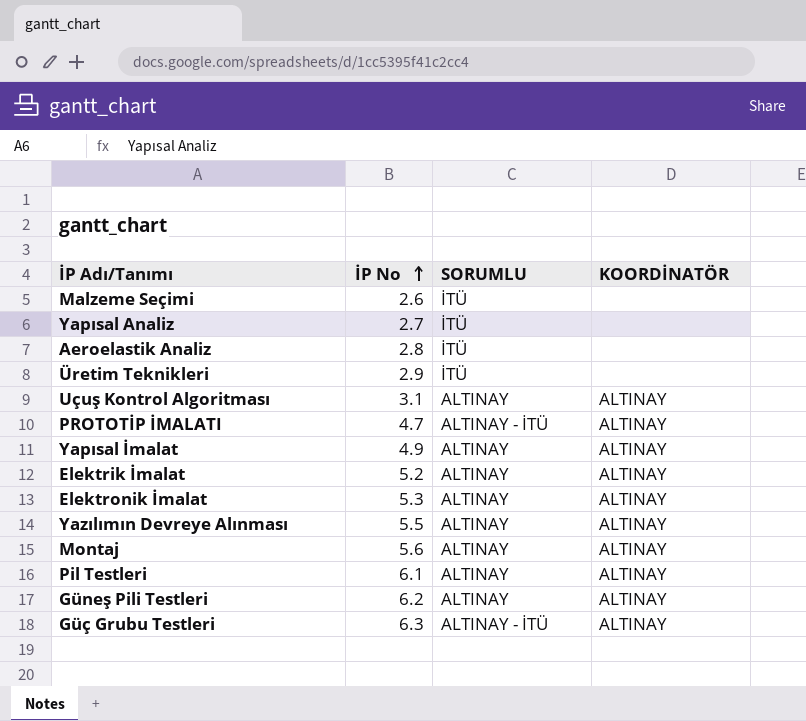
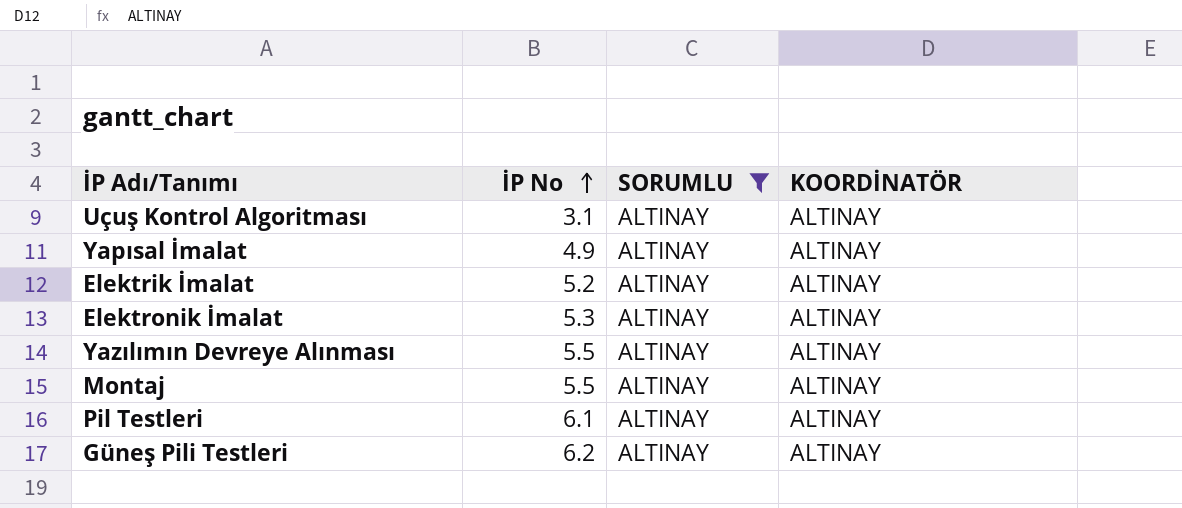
filter: none -> SORUMLU = ALTINAY
Montaj | İP No: 5.6 -> 5.5

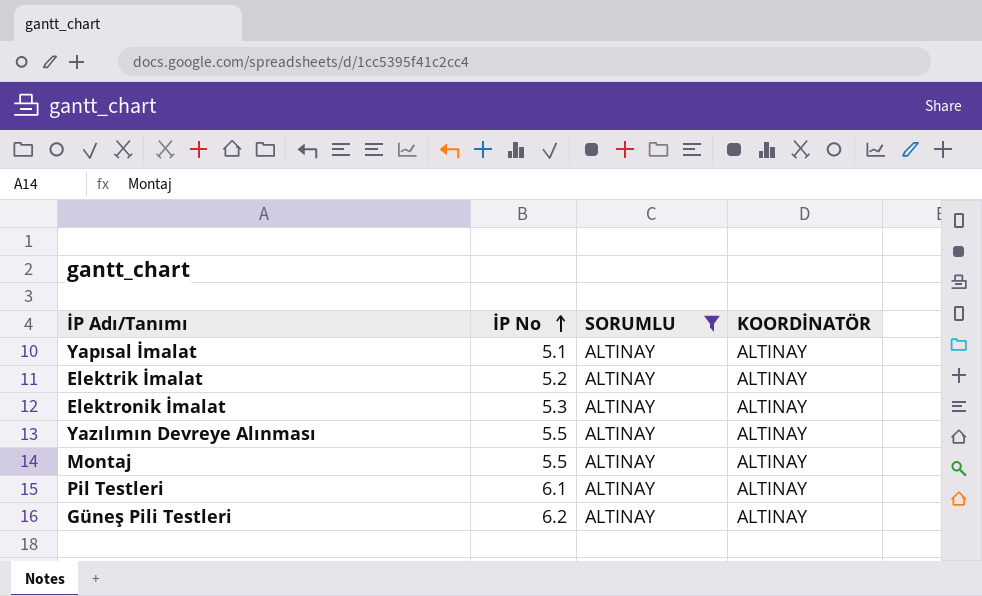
row Uçuş Kontrol Algoritması: 3.1 | ALTINAY | ALTINAY -> none
Yapısal İmalat | İP No: 4.9 -> 5.1

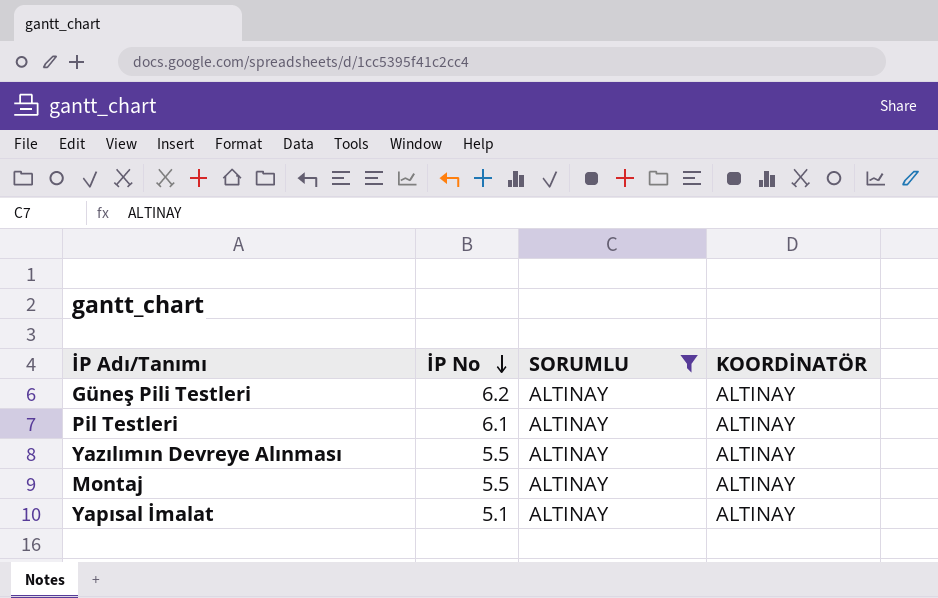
row order: İP No ascending -> İP No descending
row Elektrik İmalat: 5.2 | ALTINAY | ALTINAY -> none
row Elektronik İmalat: 5.3 | ALTINAY | ALTINAY -> none

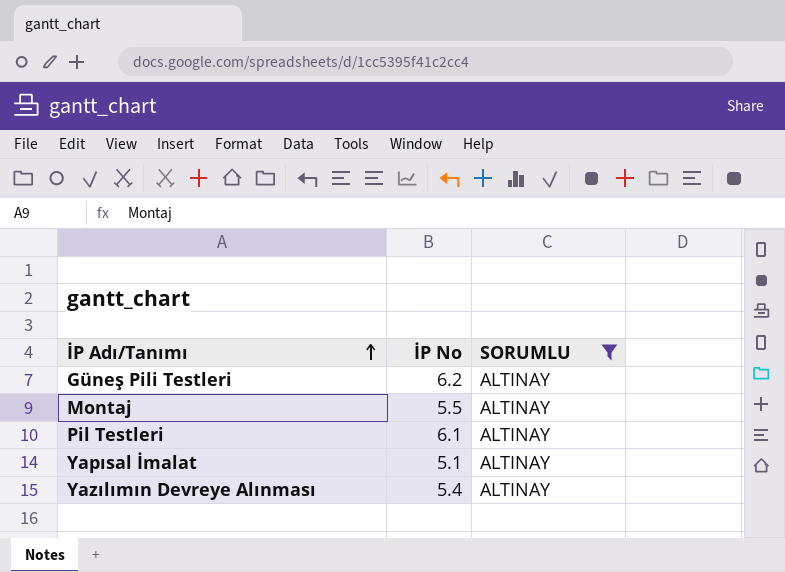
row order: İP No descending -> İP Adı/Tanımı ascending
column KOORDİNATÖR | position: 4 -> none
Yazılımın Devreye Alınması | İP No: 5.5 -> 5.4

